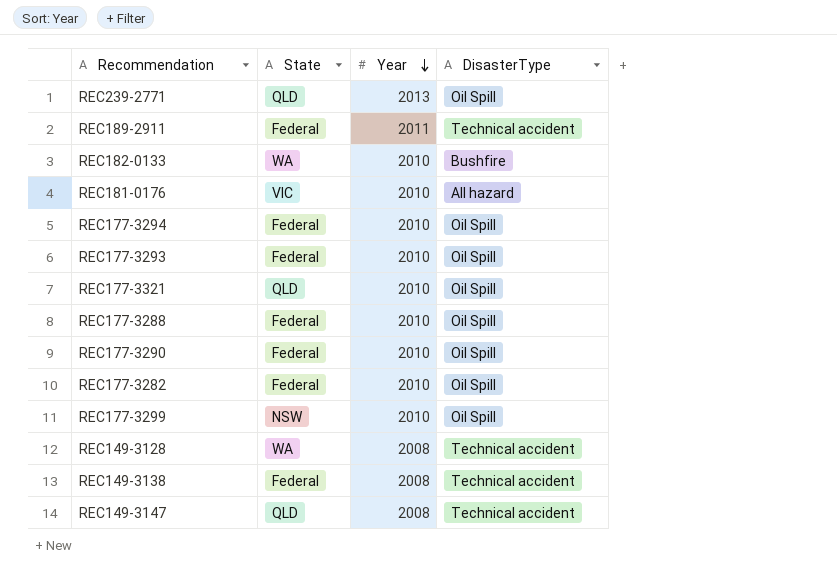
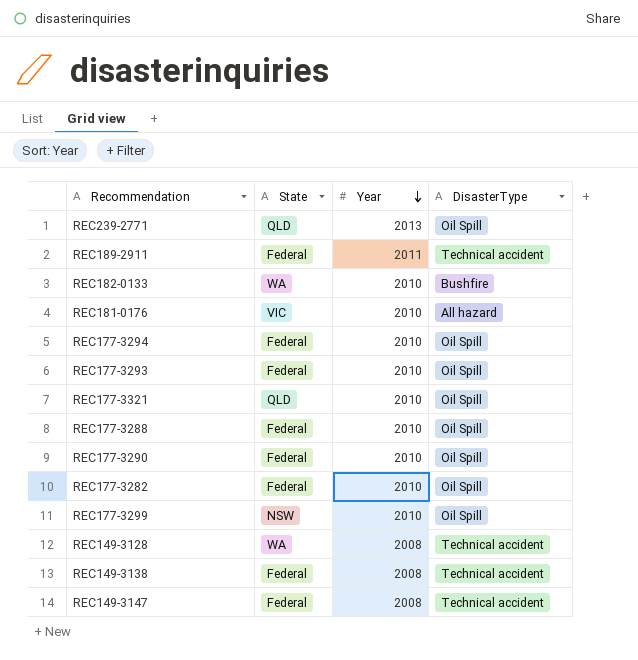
REC149-3147 | State: QLD -> Federal

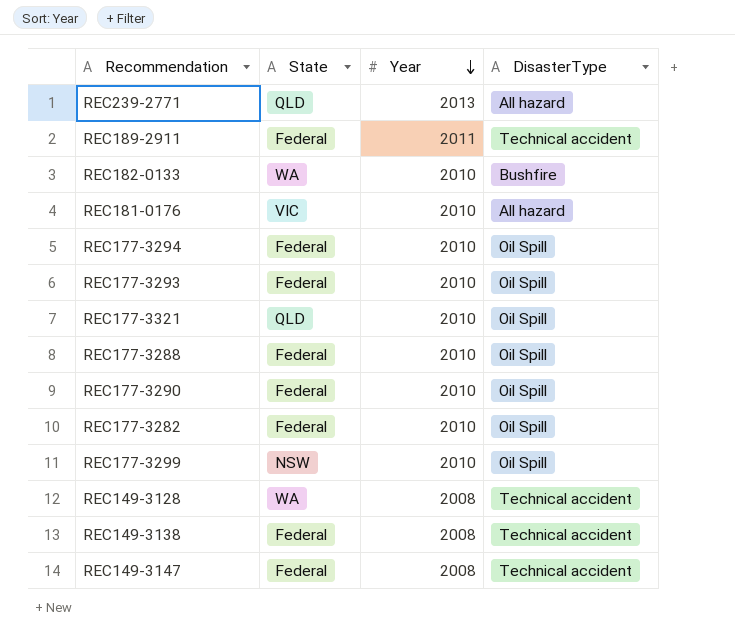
REC239-2771 | DisasterType: Oil Spill -> All hazard

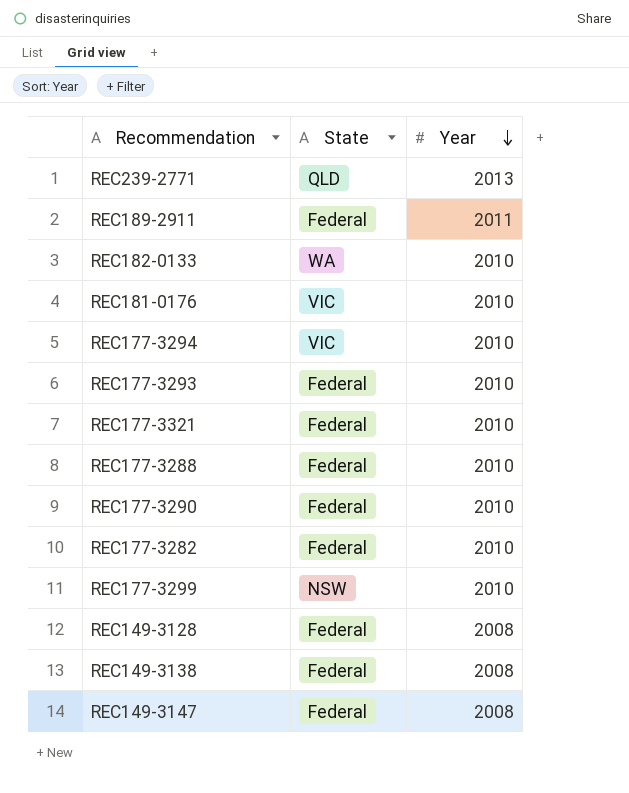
column DisasterType | position: 4 -> none
REC177-3294 | State: Federal -> VIC
REC177-3321 | State: QLD -> Federal
REC149-3128 | State: WA -> Federal

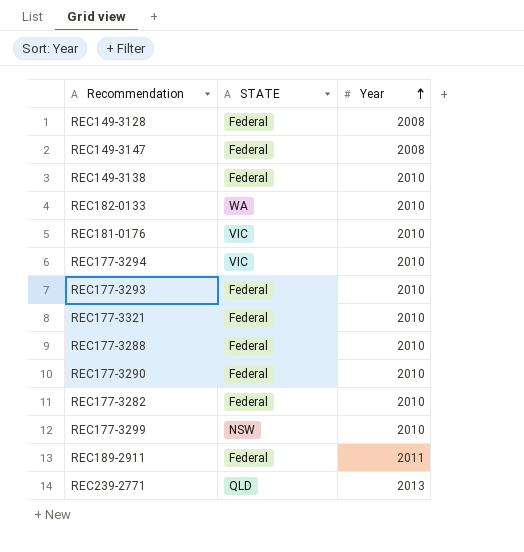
row order: Year descending -> Year ascending
column name: State -> STATE
REC149-3138 | Year: 2008 -> 2010

